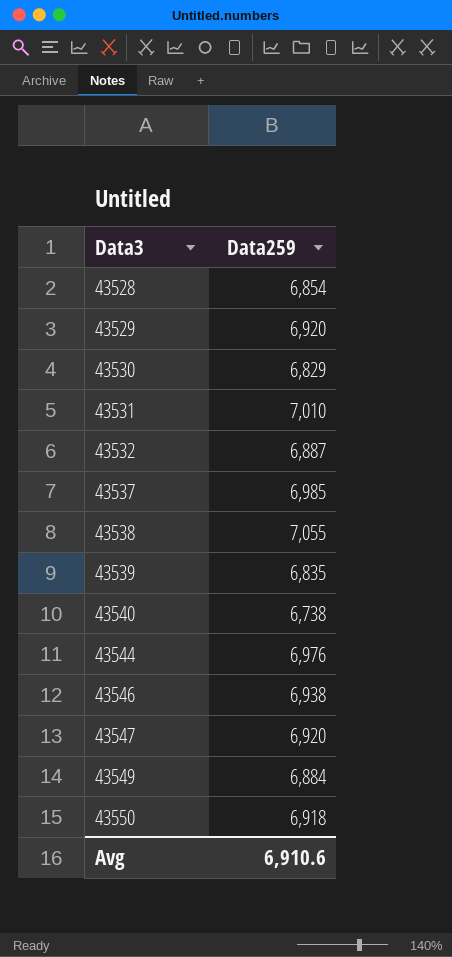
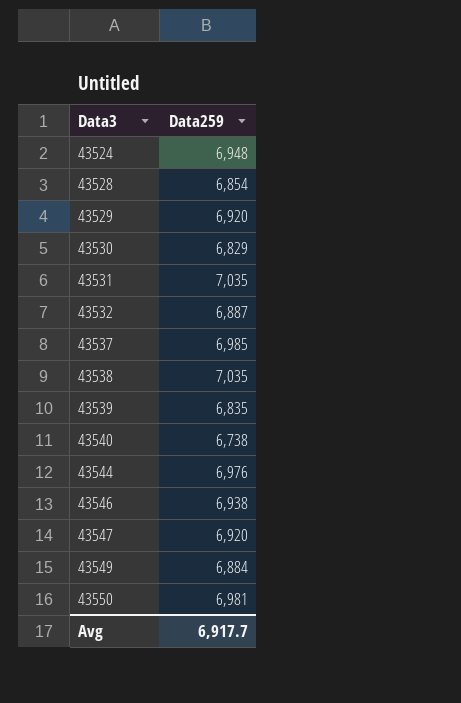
row 43524: none -> 6,948
43531 | Data259: 7,010 -> 7,035
43538 | Data259: 7,055 -> 7,035
43550 | Data259: 6,918 -> 6,981
Avg | Data259: 6,910.6 -> 6,917.7

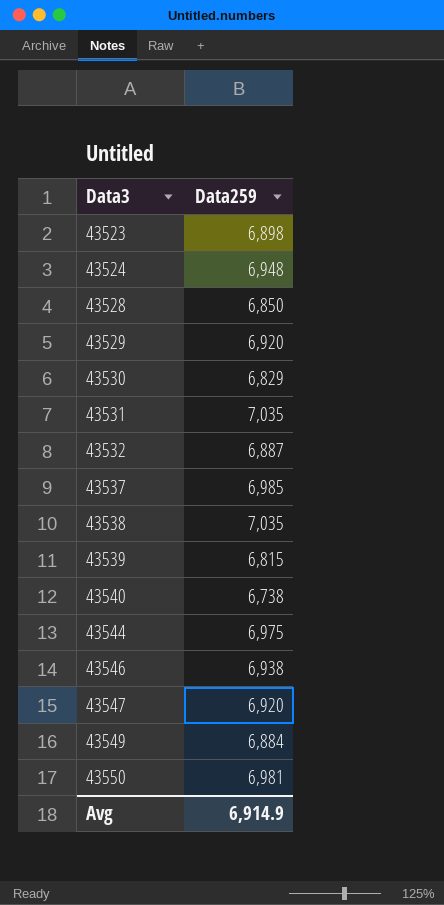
row 43523: none -> 6,898
43528 | Data259: 6,854 -> 6,850
43539 | Data259: 6,835 -> 6,815
43544 | Data259: 6,976 -> 6,975
Avg | Data259: 6,917.7 -> 6,914.9

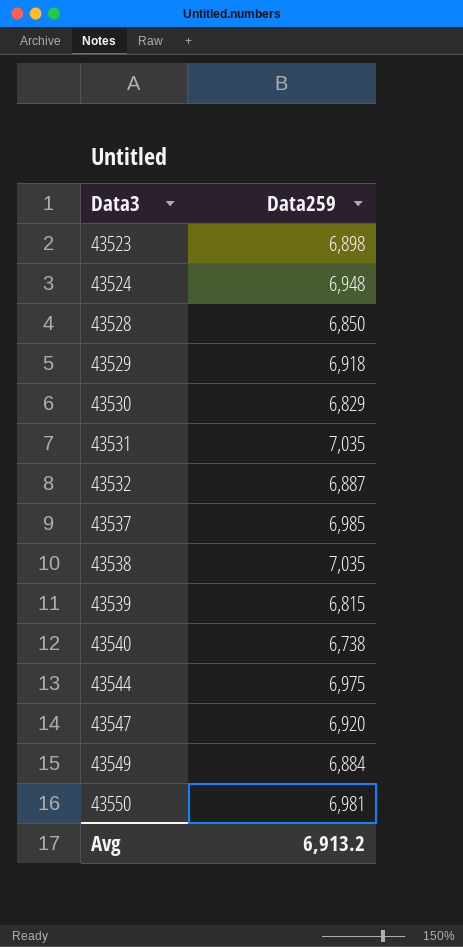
row 43546: 6,938 -> none
43529 | Data259: 6,920 -> 6,918
Avg | Data259: 6,914.9 -> 6,913.2

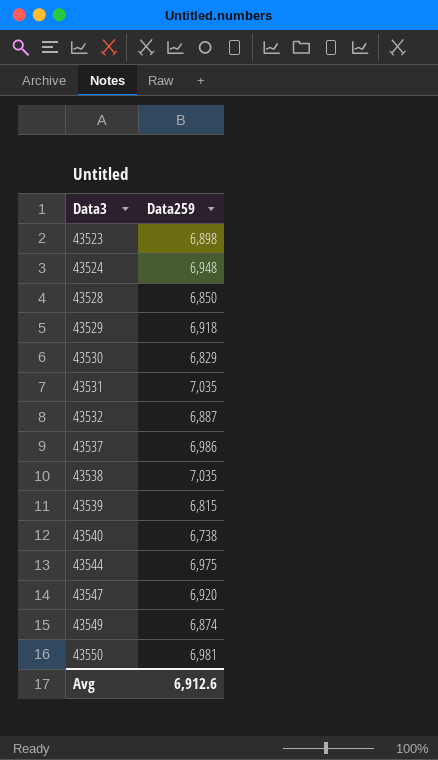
43537 | Data259: 6,985 -> 6,986
43549 | Data259: 6,884 -> 6,874
Avg | Data259: 6,913.2 -> 6,912.6

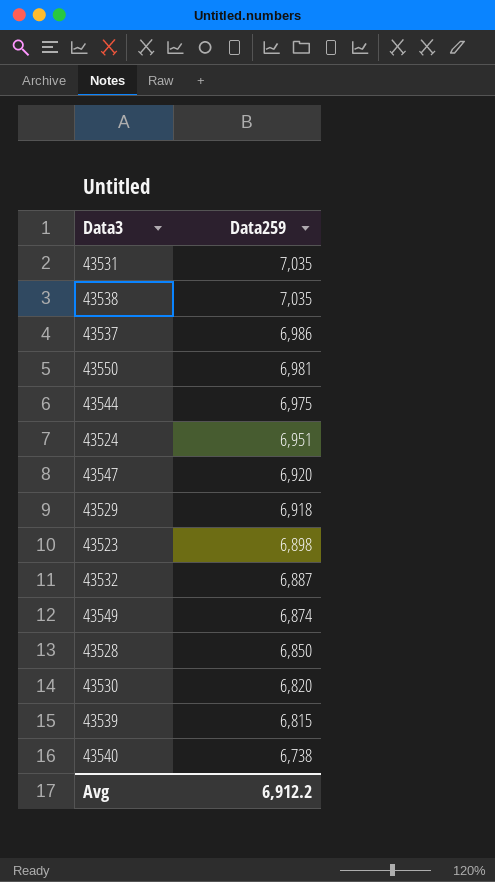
row order: Data3 ascending -> Data259 descending
43524 | Data259: 6,948 -> 6,951
43530 | Data259: 6,829 -> 6,820
Avg | Data259: 6,912.6 -> 6,912.2

